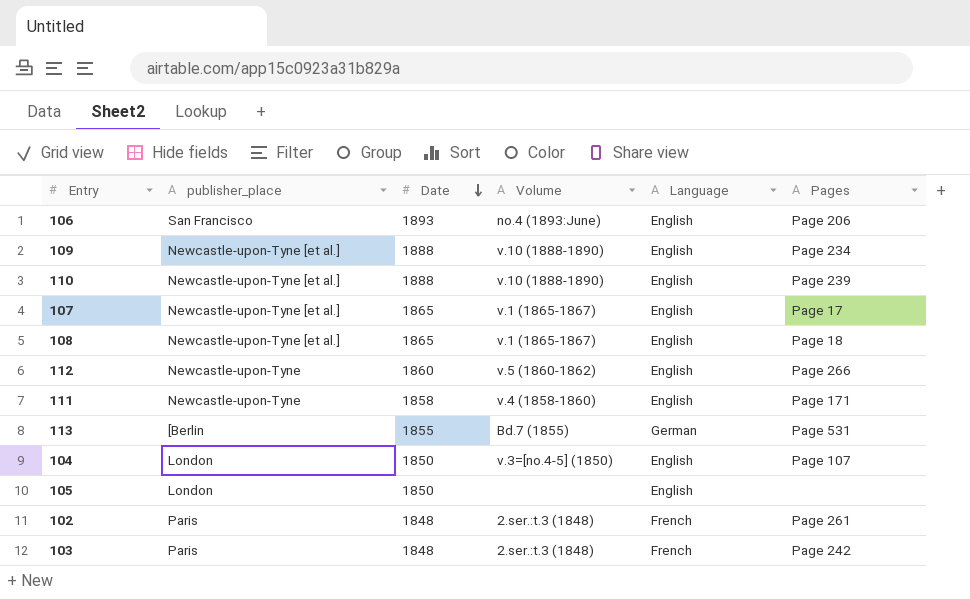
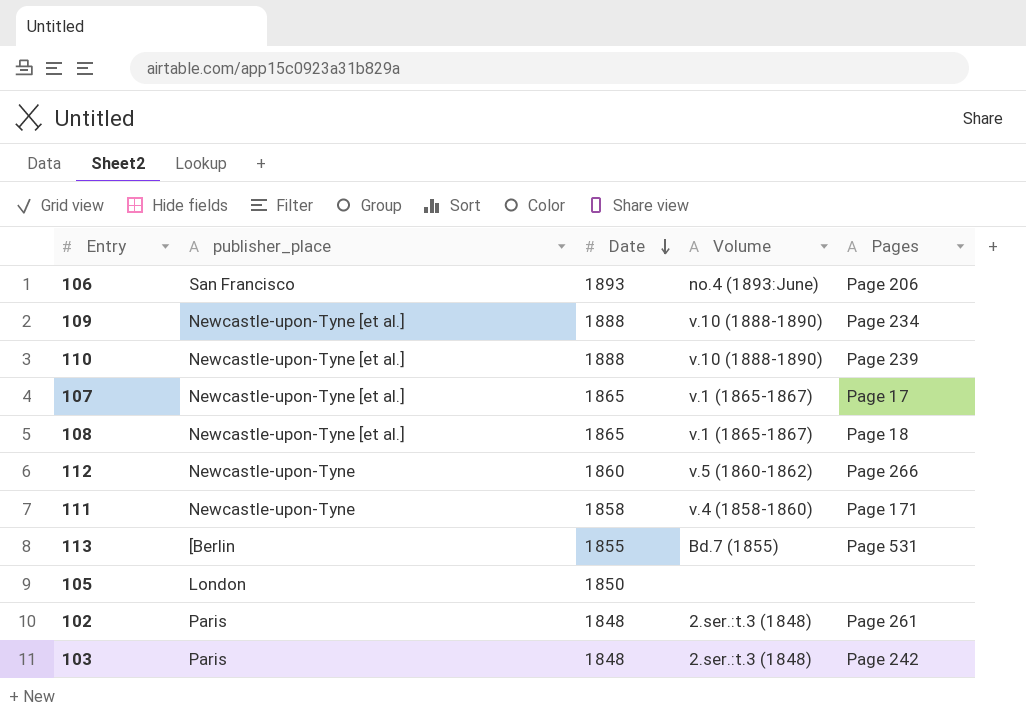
column Language | position: 5 -> none
row 104: London | 1850 | v.3=[no.4-5] (1850) | English | Page 107 -> none

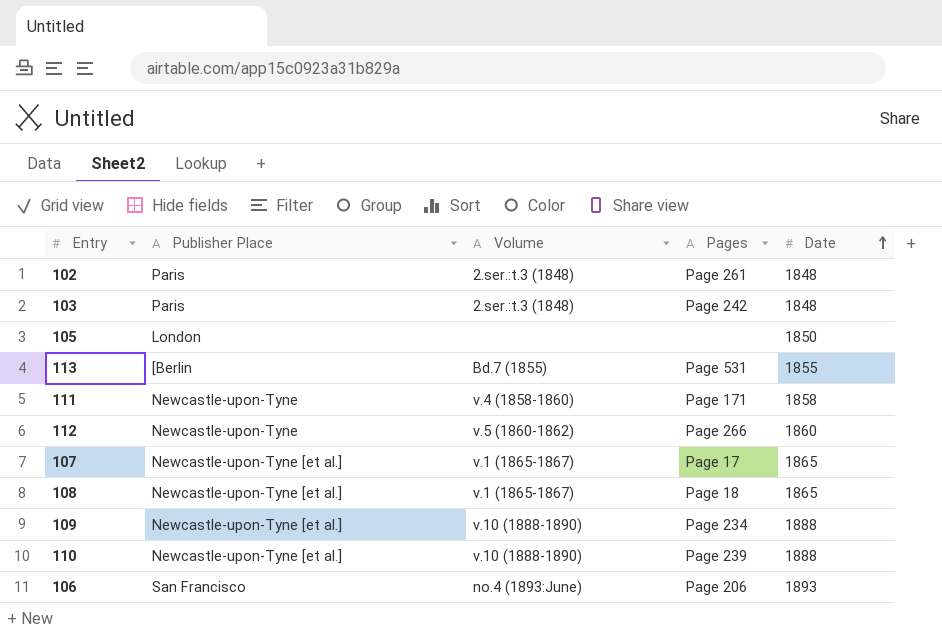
row order: Date descending -> Date ascending
column name: publisher_place -> Publisher Place
column Date | position: 3 -> 5

